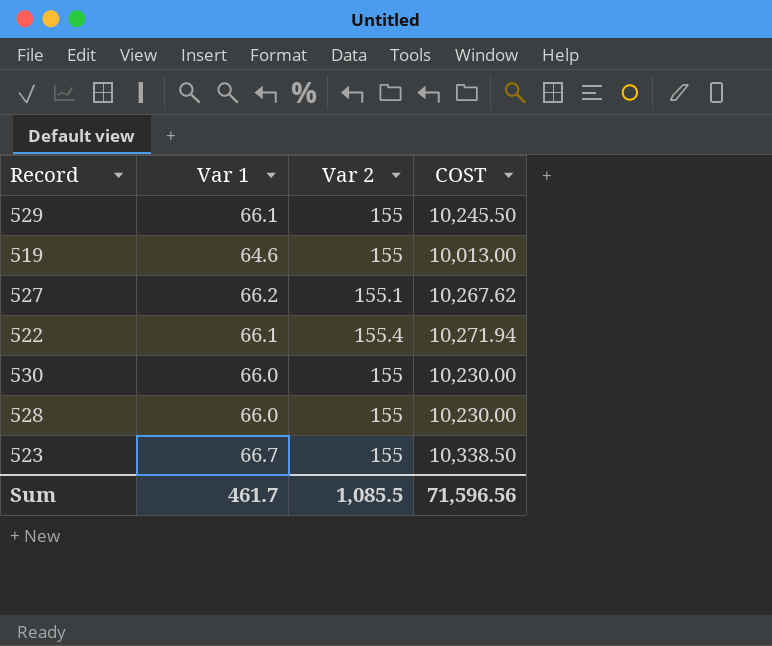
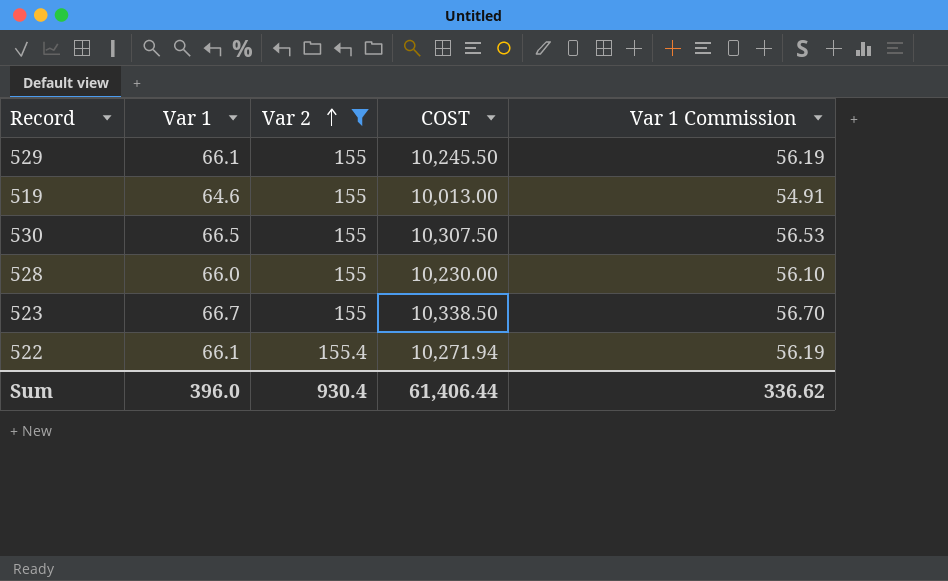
filter: none -> Var 2 != 155.1
row order: none -> Var 2 ascending
column Var 1 Commission | formula: none -> [Var 1] * 0.85
530 | Var 1: 66.0 -> 66.5
530 | COST: 10,230.00 -> 10,307.50
Sum | Var 1: 461.7 -> 396.0
Sum | Var 2: 1,085.5 -> 930.4
Sum | COST: 71,596.56 -> 61,406.44

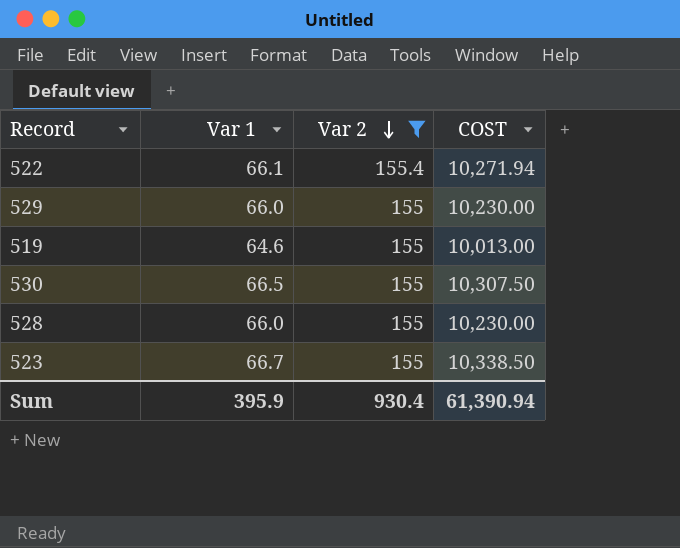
row order: Var 2 ascending -> Var 2 descending
column Var 1 Commission | formula: [Var 1] * 0.85 -> none
529 | Var 1: 66.1 -> 66.0
529 | COST: 10,245.50 -> 10,230.00
Sum | Var 1: 396.0 -> 395.9
Sum | COST: 61,406.44 -> 61,390.94

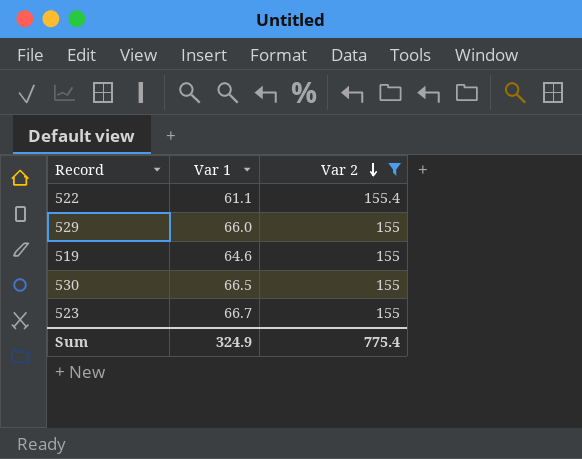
column COST | formula: [Var 1] * [Var 2] -> none
row 528: 66.0 | 155 | 10,230.00 -> none
522 | Var 1: 66.1 -> 61.1
Sum | Var 1: 395.9 -> 324.9
Sum | Var 2: 930.4 -> 775.4

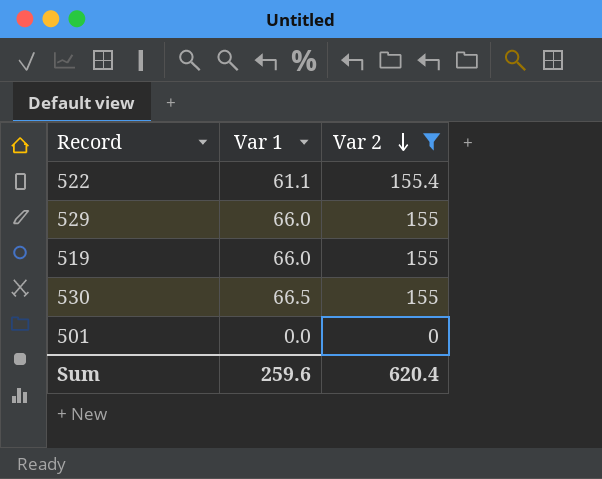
row 523: 66.7 | 155 -> none
519 | Var 1: 64.6 -> 66.0
row 501: none -> 0.0 | 0
Sum | Var 1: 324.9 -> 259.6
Sum | Var 2: 775.4 -> 620.4

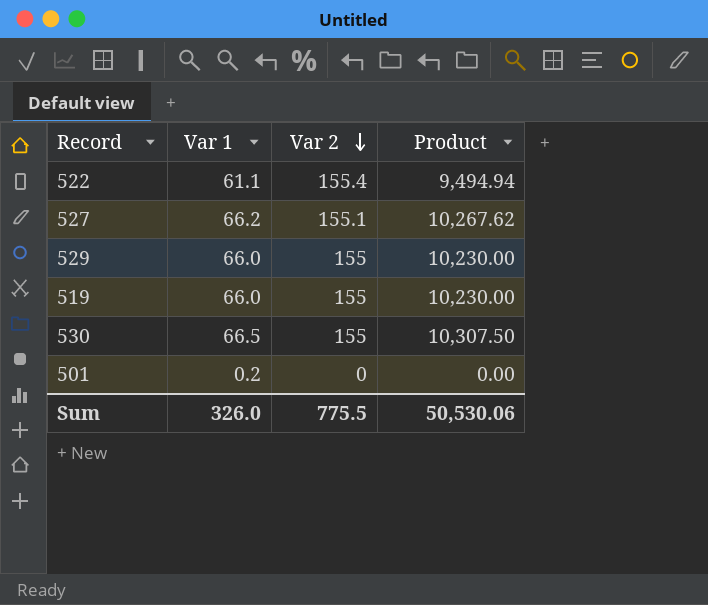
filter: Var 2 != 155.1 -> none
column Product | formula: none -> [Var 1] * [Var 2]
501 | Var 1: 0.0 -> 0.2
Sum | Var 1: 259.6 -> 326.0
Sum | Var 2: 620.4 -> 775.5

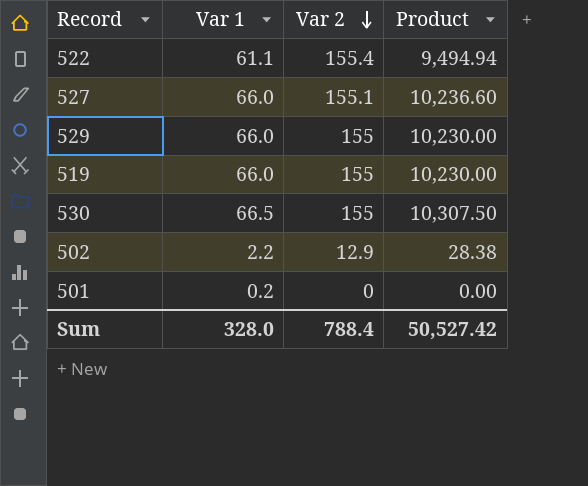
527 | Var 1: 66.2 -> 66.0
527 | Product: 10,267.62 -> 10,236.60
row 502: none -> 2.2 | 12.9 | 28.38
Sum | Var 1: 326.0 -> 328.0
Sum | Var 2: 775.5 -> 788.4
Sum | Product: 50,530.06 -> 50,527.42

